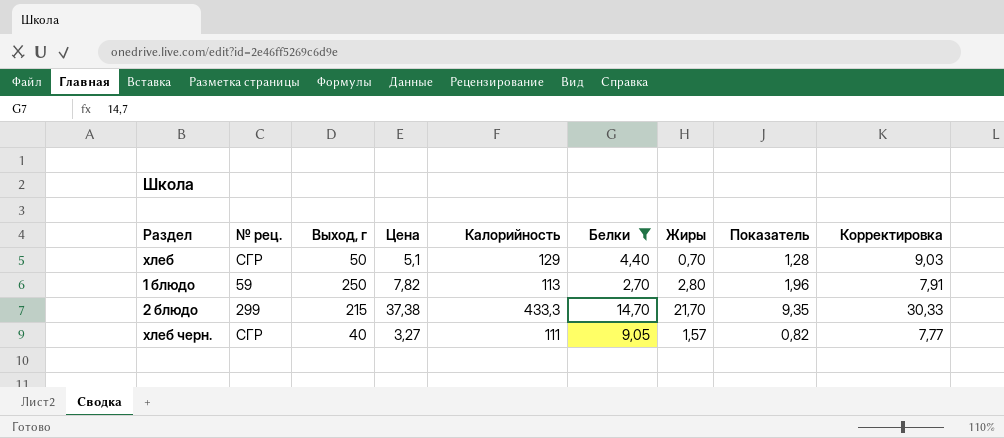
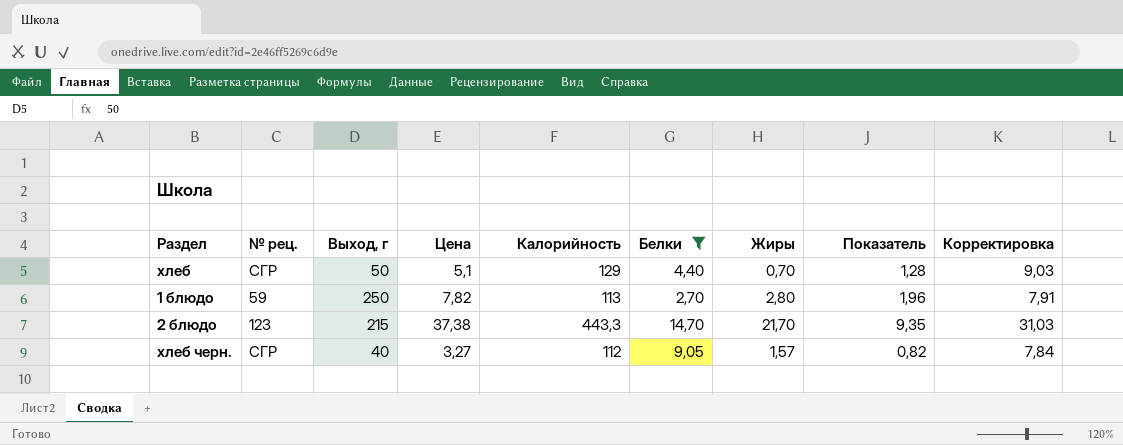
2 блюдо | № рец.: 299 -> 123
2 блюдо | Калорийность: 433,3 -> 443,3
2 блюдо | Корректировка: 30,33 -> 31,03
хлеб черн. | Калорийность: 111 -> 112
хлеб черн. | Корректировка: 7,77 -> 7,84

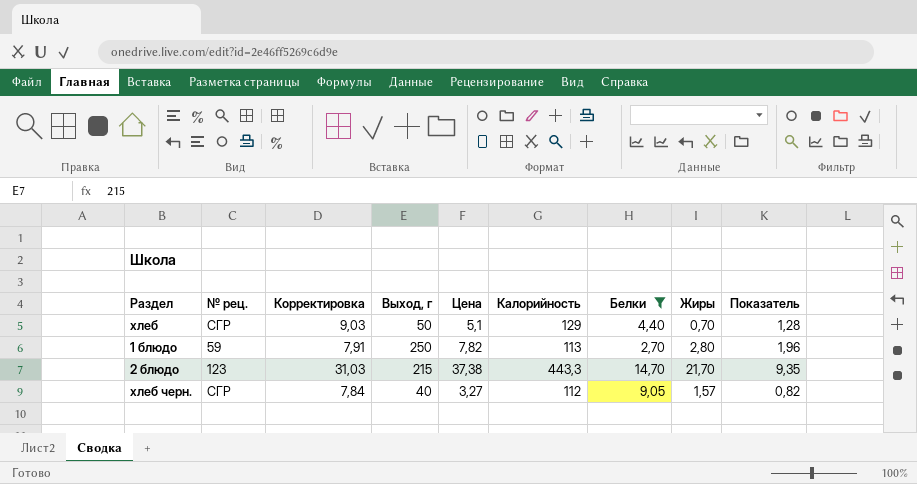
column Корректировка | position: 9 -> 3

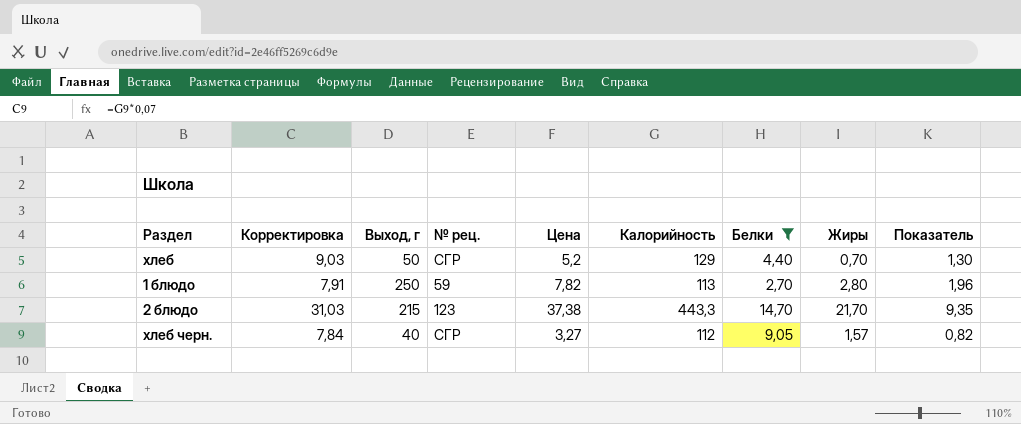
column № рец. | position: 2 -> 4
хлеб | Цена: 5,1 -> 5,2
хлеб | Показатель: 1,28 -> 1,30

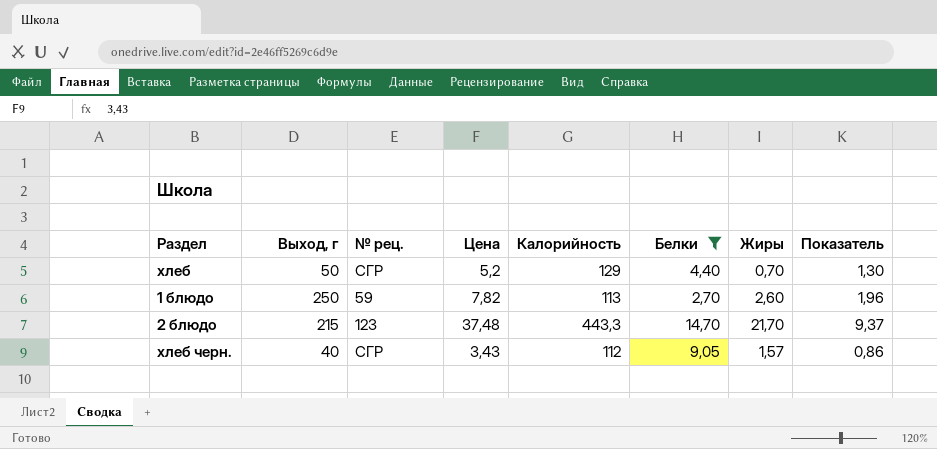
column Корректировка | formula: [Калорийность] * 0,07 -> none
1 блюдо | Жиры: 2,80 -> 2,60
2 блюдо | Цена: 37,38 -> 37,48
2 блюдо | Показатель: 9,35 -> 9,37
хлеб черн. | Цена: 3,27 -> 3,43
хлеб черн. | Показатель: 0,82 -> 0,86

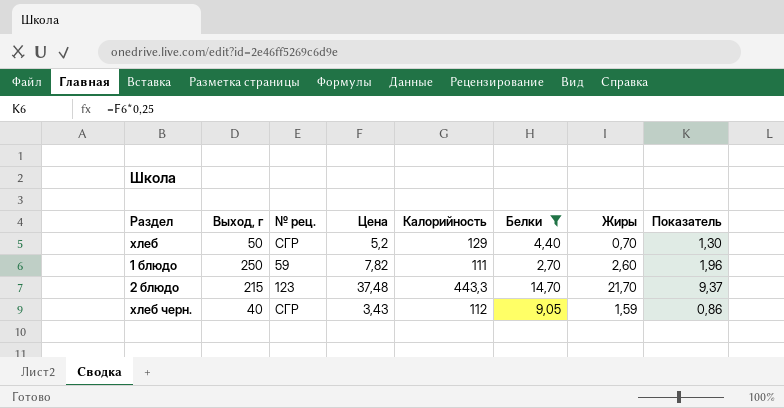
1 блюдо | Калорийность: 113 -> 111
хлеб черн. | Жиры: 1,57 -> 1,59

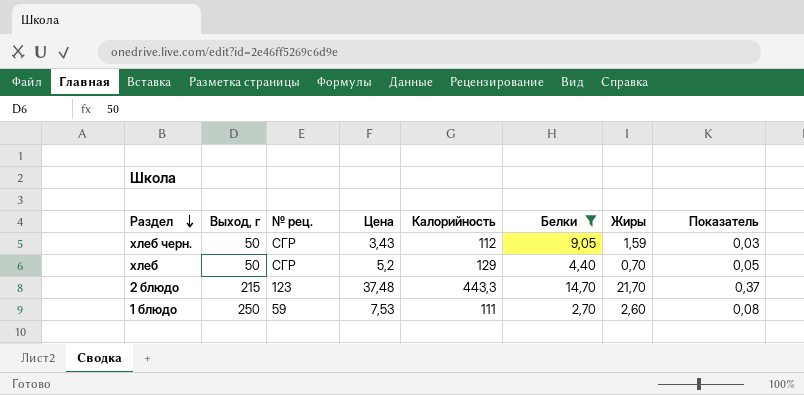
row order: none -> Раздел descending
column Показатель | formula: [Цена] * 0,25 -> [Цена] * 0,01
хлеб черн. | Выход, г: 40 -> 50
1 блюдо | Цена: 7,82 -> 7,53

